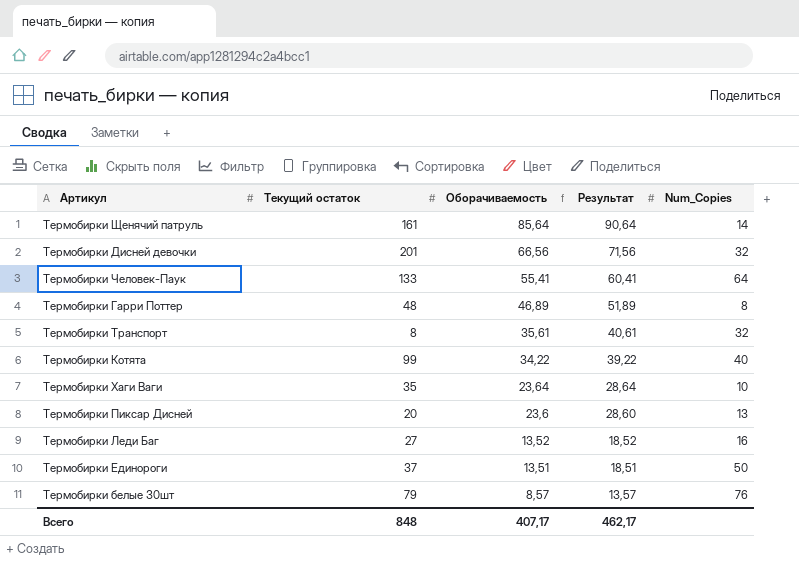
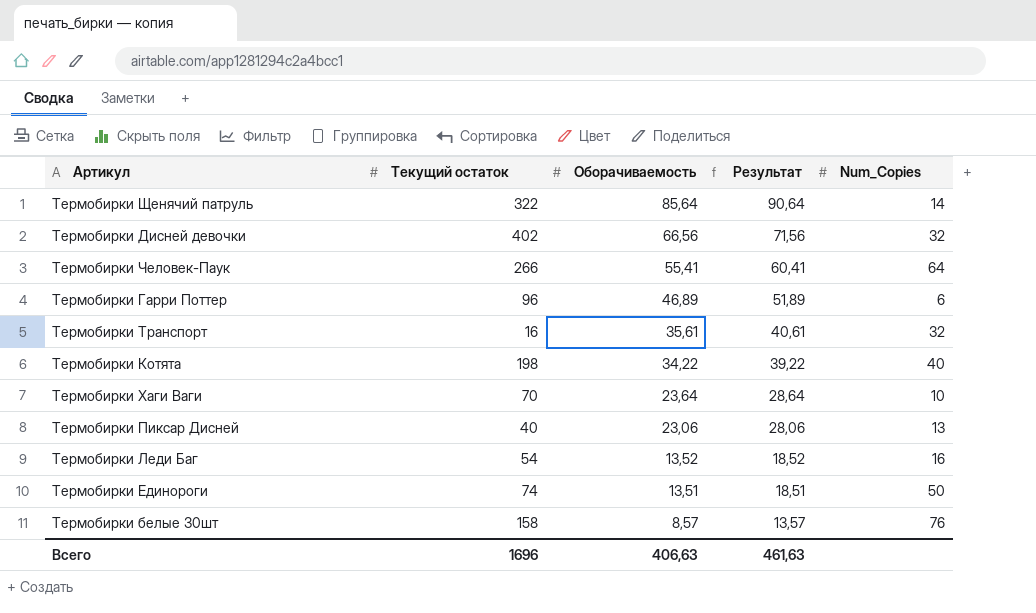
Термобирки Щенячий патруль | Текущий остаток: 161 -> 322
Термобирки Дисней девочки | Текущий остаток: 201 -> 402
Термобирки Человек-Паук | Текущий остаток: 133 -> 266
Термобирки Гарри Поттер | Текущий остаток: 48 -> 96
Термобирки Гарри Поттер | Num_Copies: 8 -> 6
Термобирки Транспорт | Текущий остаток: 8 -> 16
Термобирки Котята | Текущий остаток: 99 -> 198
Термобирки Хаги Ваги | Текущий остаток: 35 -> 70
Термобирки Пиксар Дисней | Текущий остаток: 20 -> 40
Термобирки Пиксар Дисней | Оборачиваемость: 23,6 -> 23,06
Термобирки Пиксар Дисней | Результат: 28,60 -> 28,06
Термобирки Леди Баг | Текущий остаток: 27 -> 54
Термобирки Единороги | Текущий остаток: 37 -> 74
Термобирки белые 30шт | Текущий остаток: 79 -> 158
Всего | Текущий остаток: 848 -> 1696
Всего | Оборачиваемость: 407,17 -> 406,63
Всего | Результат: 462,17 -> 461,63

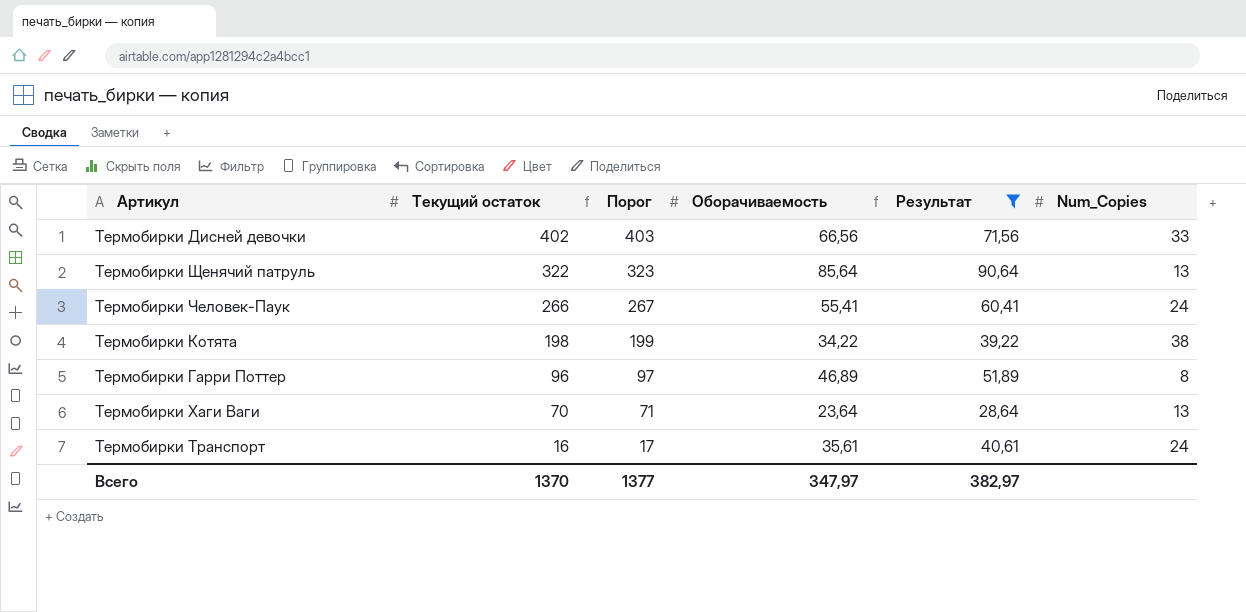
filter: none -> Результат >= 28,64
row order: Оборачиваемость descending -> Текущий остаток descending
column Порог | formula: none -> [Текущий остаток] + 1
Термобирки Дисней девочки | Num_Copies: 32 -> 33
Термобирки Щенячий патруль | Num_Copies: 14 -> 13
Термобирки Человек-Паук | Num_Copies: 64 -> 24
Термобирки Котята | Num_Copies: 40 -> 38
Термобирки Гарри Поттер | Num_Copies: 6 -> 8
Термобирки Хаги Ваги | Num_Copies: 10 -> 13
Термобирки Транспорт | Num_Copies: 32 -> 24
Всего | Текущий остаток: 1696 -> 1370
Всего | Оборачиваемость: 406,63 -> 347,97
Всего | Результат: 461,63 -> 382,97

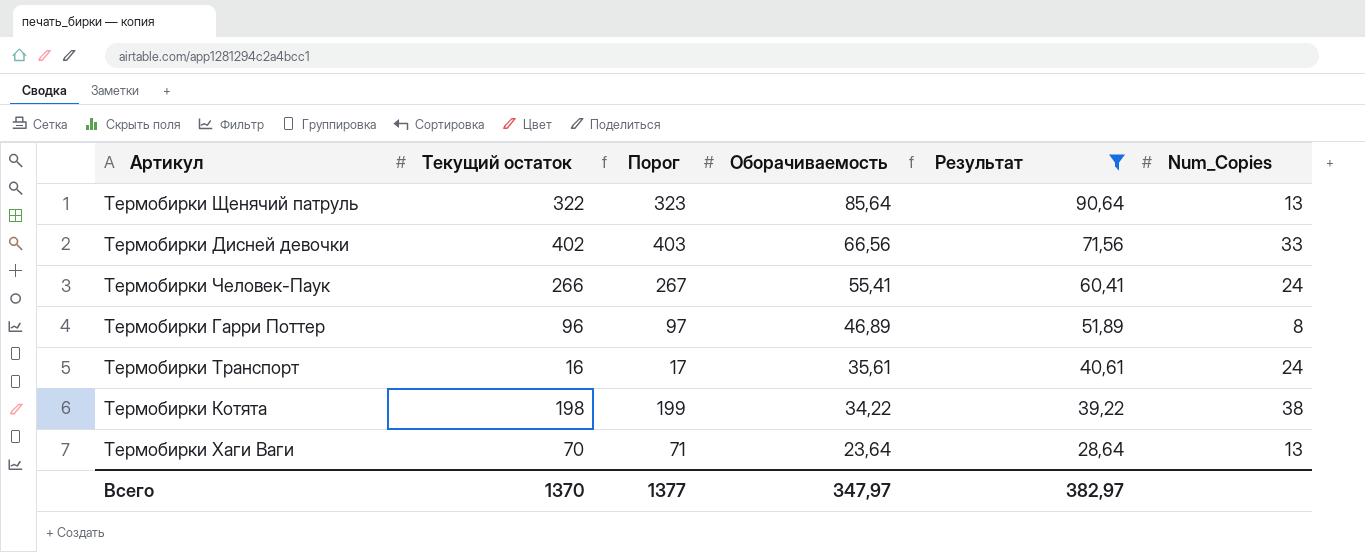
row order: Текущий остаток descending -> Оборачиваемость descending

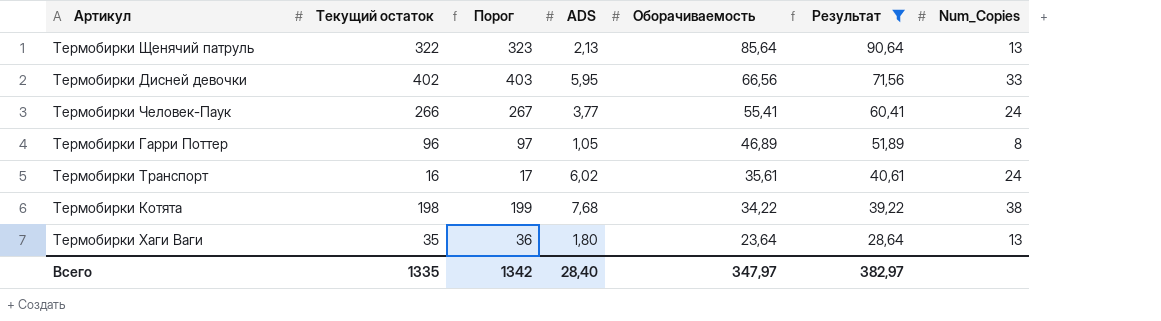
column ADS | position: none -> 4
Термобирки Хаги Ваги | Текущий остаток: 70 -> 35
Термобирки Хаги Ваги | Порог: 71 -> 36
Всего | Текущий остаток: 1370 -> 1335
Всего | Порог: 1377 -> 1342

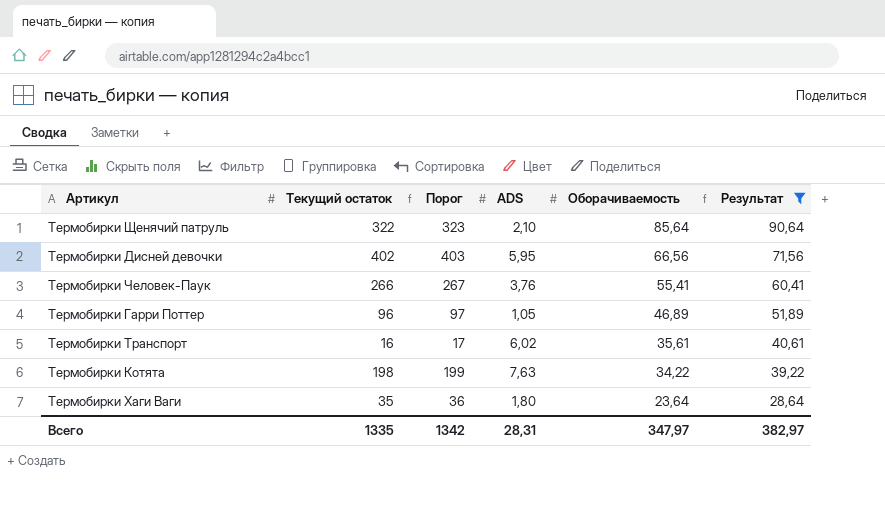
column Num_Copies | position: 7 -> none
Термобирки Щенячий патруль | ADS: 2,13 -> 2,10
Термобирки Человек-Паук | ADS: 3,77 -> 3,76
Термобирки Котята | ADS: 7,68 -> 7,63
Всего | ADS: 28,40 -> 28,31

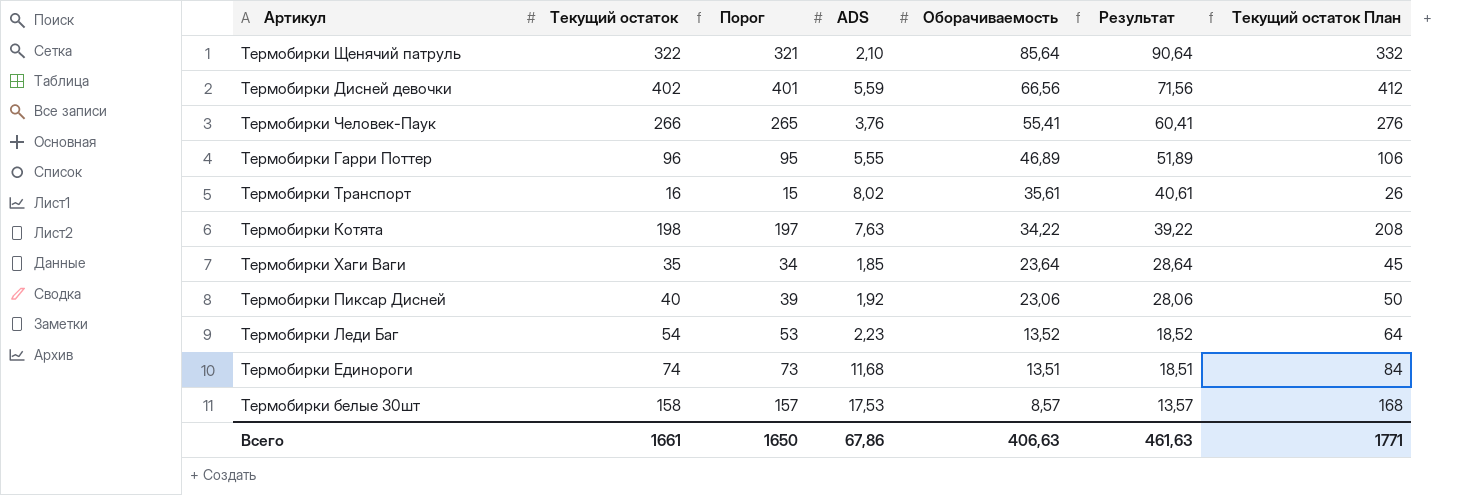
filter: Результат >= 28,64 -> none
column Порог | formula: [Текущий остаток] + 1 -> [Текущий остаток] - 1
column Текущий остаток План | formula: none -> [Текущий остаток] + 10
Термобирки Дисней девочки | ADS: 5,95 -> 5,59
Термобирки Гарри Поттер | ADS: 1,05 -> 5,55
Термобирки Транспорт | ADS: 6,02 -> 8,02
Термобирки Хаги Ваги | ADS: 1,80 -> 1,85
Всего | Текущий остаток: 1335 -> 1661
Всего | Порог: 1342 -> 1650
Всего | ADS: 28,31 -> 67,86
Всего | Оборачиваемость: 347,97 -> 406,63
Всего | Результат: 382,97 -> 461,63

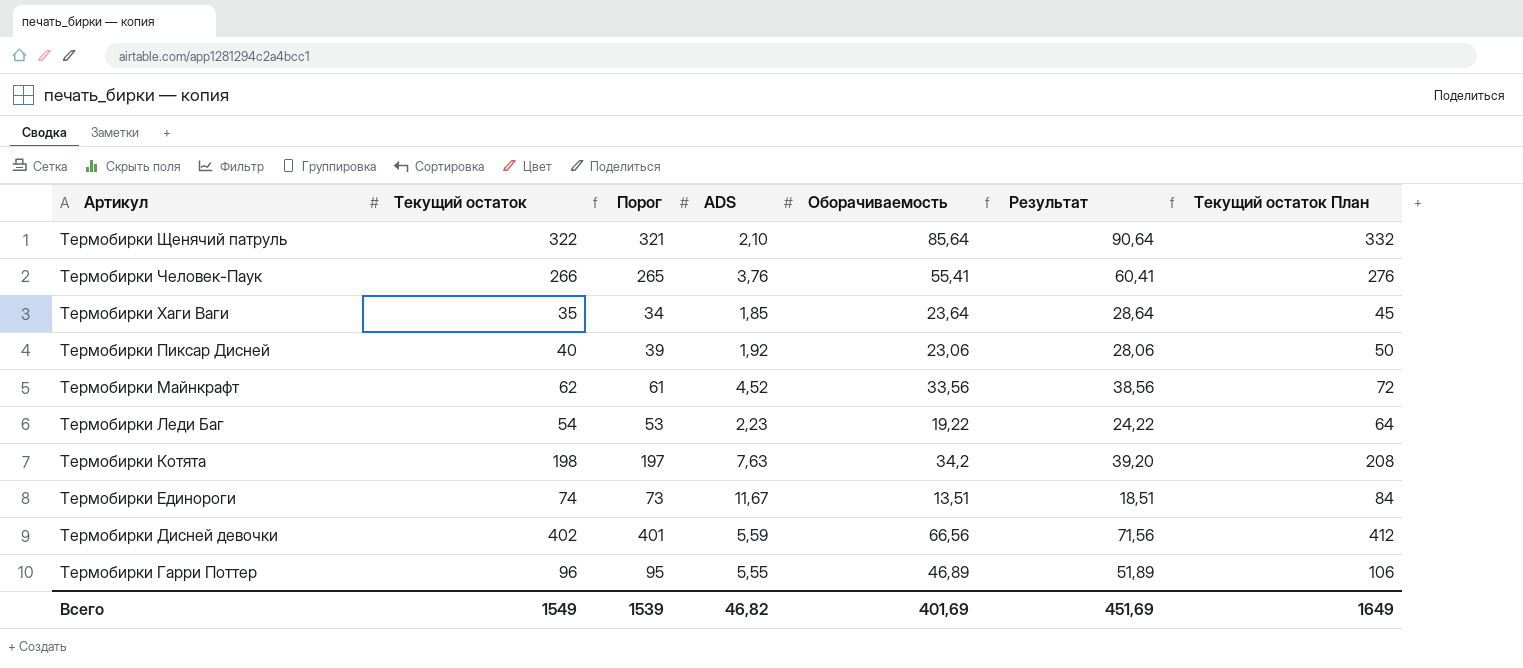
row order: Оборачиваемость descending -> Артикул descending
row Термобирки Транспорт: 16 | 15 | 8,02 | 35,61 | 40,61 | 26 -> none
row Термобирки белые 30шт: 158 | 157 | 17,53 | 8,57 | 13,57 | 168 -> none
row Термобирки Майнкрафт: none -> 62 | 61 | 4,52 | 33,56 | 38,56 | 72
Термобирки Леди Баг | Оборачиваемость: 13,52 -> 19,22
Термобирки Леди Баг | Результат: 18,52 -> 24,22
Термобирки Котята | Оборачиваемость: 34,22 -> 34,2
Термобирки Котята | Результат: 39,22 -> 39,20
Термобирки Единороги | ADS: 11,68 -> 11,67
Всего | Текущий остаток: 1661 -> 1549
Всего | Порог: 1650 -> 1539
Всего | ADS: 67,86 -> 46,82
Всего | Оборачиваемость: 406,63 -> 401,69
Всего | Результат: 461,63 -> 451,69
Всего | Текущий остаток План: 1771 -> 1649

